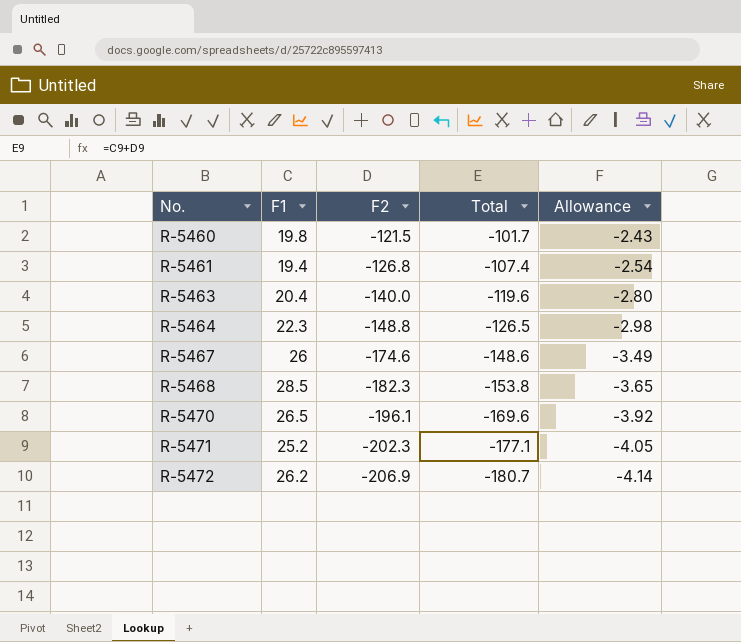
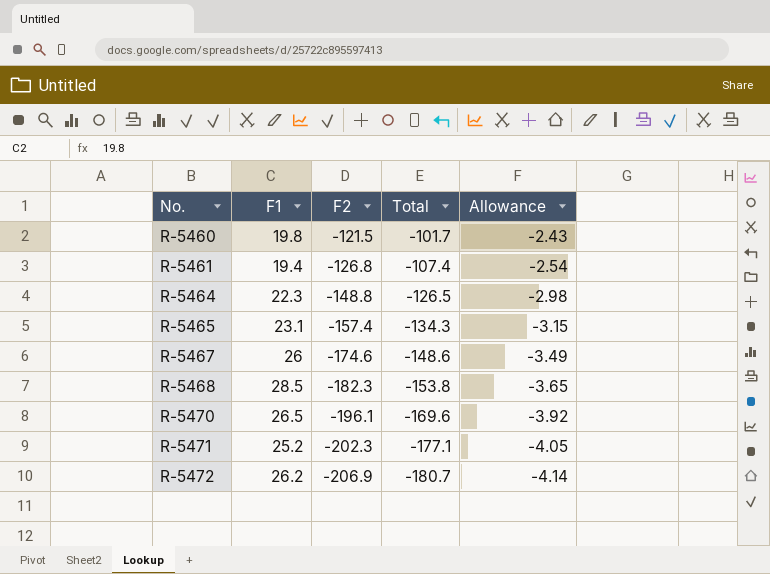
row R-5463: 20.4 | -140.0 | -119.6 | -2.80 -> none
row R-5465: none -> 23.1 | -157.4 | -134.3 | -3.15

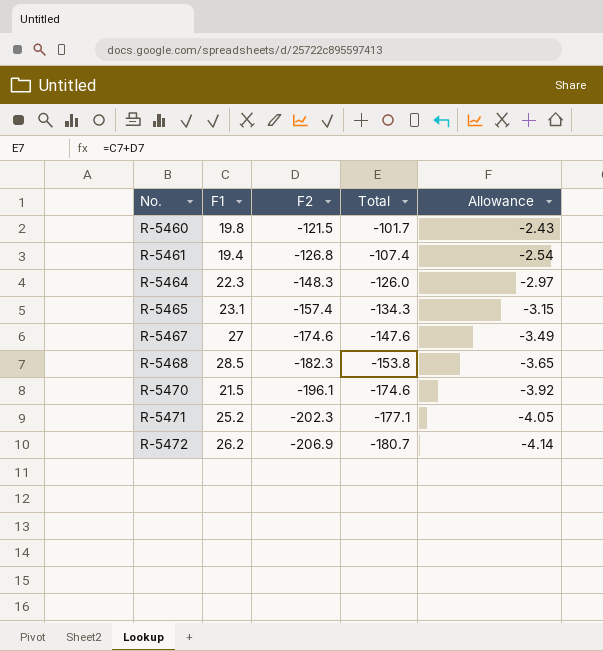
R-5464 | F2: -148.8 -> -148.3
R-5464 | Total: -126.5 -> -126.0
R-5464 | Allowance: -2.98 -> -2.97
R-5467 | F1: 26 -> 27
R-5467 | Total: -148.6 -> -147.6
R-5470 | F1: 26.5 -> 21.5
R-5470 | Total: -169.6 -> -174.6

